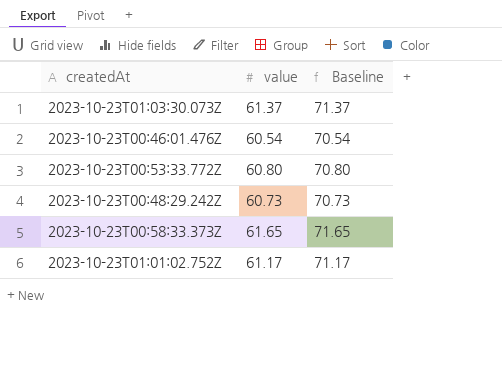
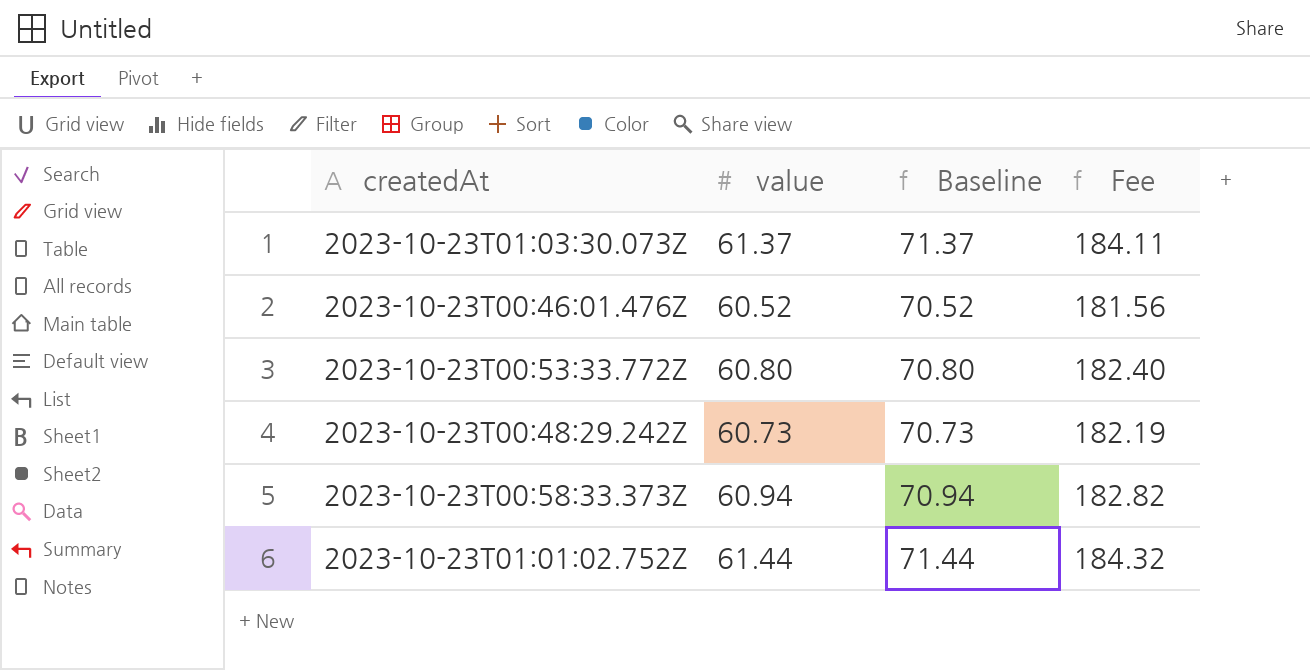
column Fee | formula: none -> [value] * 3
2023-10-23T00:46:01.476Z | value: 60.54 -> 60.52
2023-10-23T00:46:01.476Z | Baseline: 70.54 -> 70.52
2023-10-23T00:58:33.373Z | value: 61.65 -> 60.94
2023-10-23T00:58:33.373Z | Baseline: 71.65 -> 70.94
2023-10-23T01:01:02.752Z | value: 61.17 -> 61.44
2023-10-23T01:01:02.752Z | Baseline: 71.17 -> 71.44

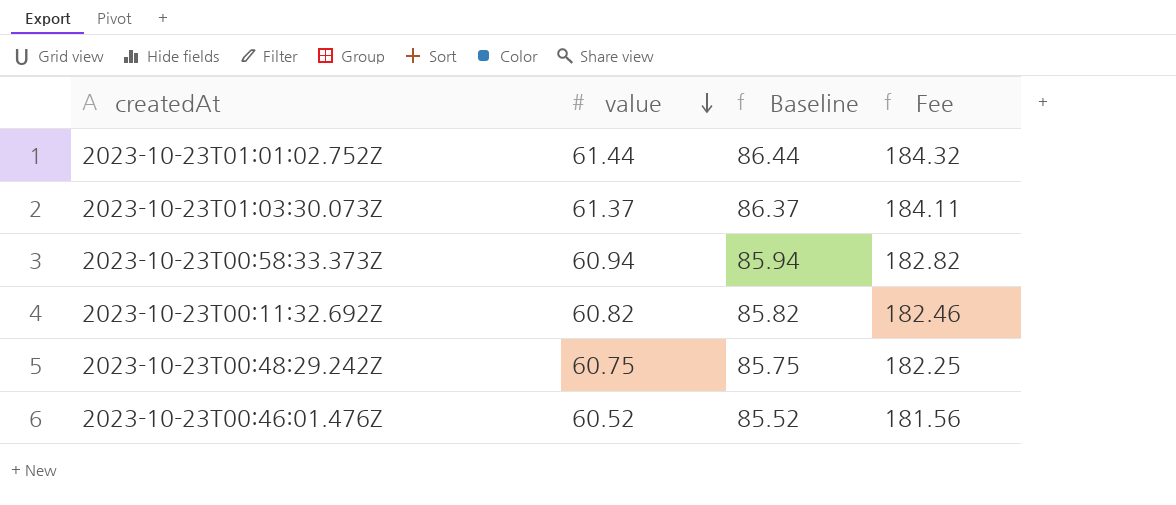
row order: none -> value descending
column Baseline | formula: [value] + 10 -> [value] + 25
row 2023-10-23T00:53:33.772Z: 60.80 | 70.80 | 182.40 -> none
row 2023-10-23T00:11:32.692Z: none -> 60.82 | 85.82 | 182.46
2023-10-23T00:48:29.242Z | value: 60.73 -> 60.75
2023-10-23T00:48:29.242Z | Fee: 182.19 -> 182.25

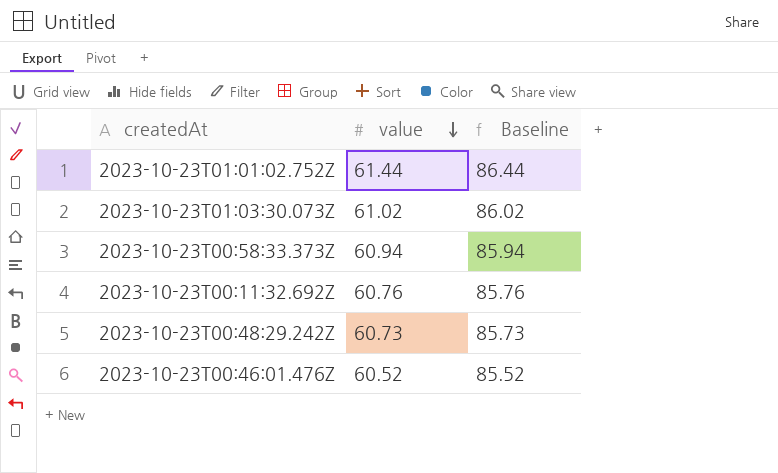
column Fee | formula: [value] * 3 -> none
2023-10-23T01:03:30.073Z | value: 61.37 -> 61.02
2023-10-23T01:03:30.073Z | Baseline: 86.37 -> 86.02
2023-10-23T00:11:32.692Z | value: 60.82 -> 60.76
2023-10-23T00:11:32.692Z | Baseline: 85.82 -> 85.76
2023-10-23T00:48:29.242Z | value: 60.75 -> 60.73
2023-10-23T00:48:29.242Z | Baseline: 85.75 -> 85.73

